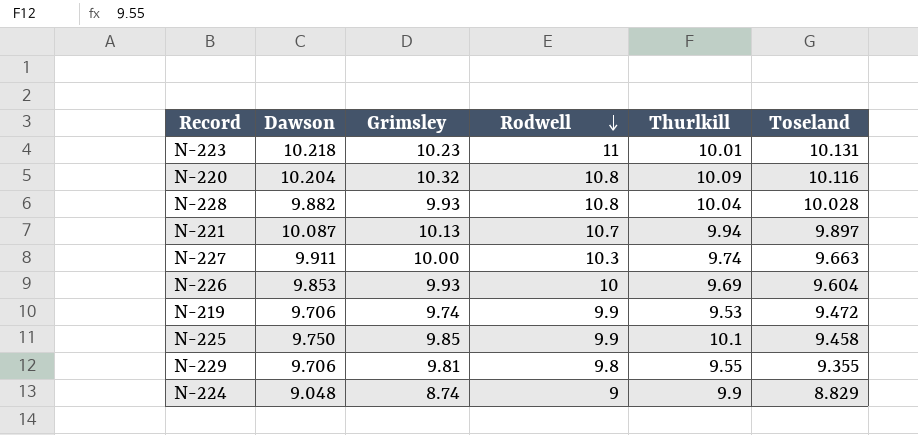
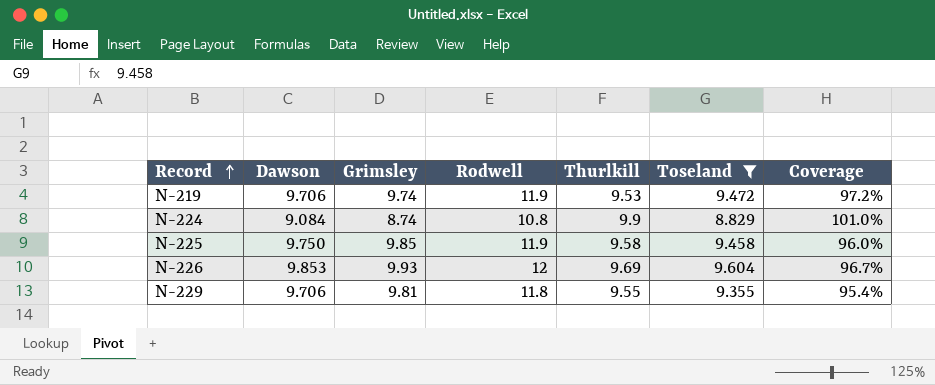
filter: none -> Toseland <= 9.604
row order: Rodwell descending -> Record ascending
column Coverage | formula: none -> [Toseland] / [Grimsley]
N-219 | Rodwell: 9.9 -> 11.9
N-224 | Dawson: 9.048 -> 9.084
N-224 | Rodwell: 9 -> 10.8
N-225 | Rodwell: 9.9 -> 11.9
N-225 | Thurlkill: 10.1 -> 9.58
N-226 | Rodwell: 10 -> 12
N-229 | Rodwell: 9.8 -> 11.8

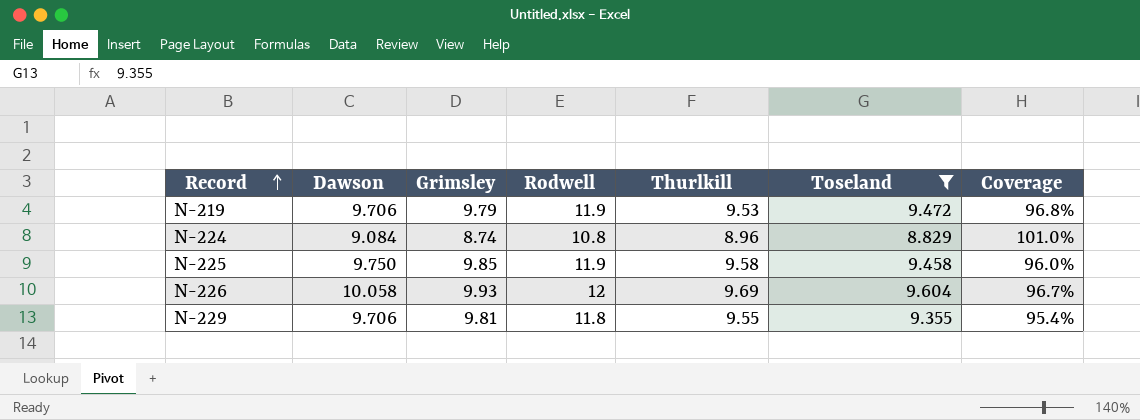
N-219 | Grimsley: 9.74 -> 9.79
N-219 | Coverage: 97.2% -> 96.8%
N-224 | Thurlkill: 9.9 -> 8.96
N-226 | Dawson: 9.853 -> 10.058

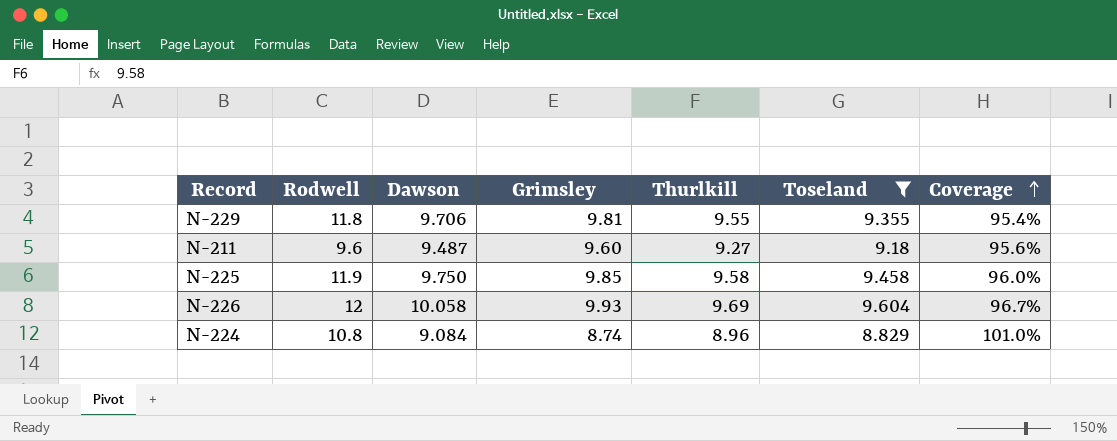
row order: Record ascending -> Coverage ascending
column Rodwell | position: 4 -> 2
row N-219: 9.706 | 9.79 | 11.9 | 9.53 | 9.472 | 96.8% -> none
row N-211: none -> 9.6 | 9.487 | 9.60 | 9.27 | 9.18 | 95.6%

